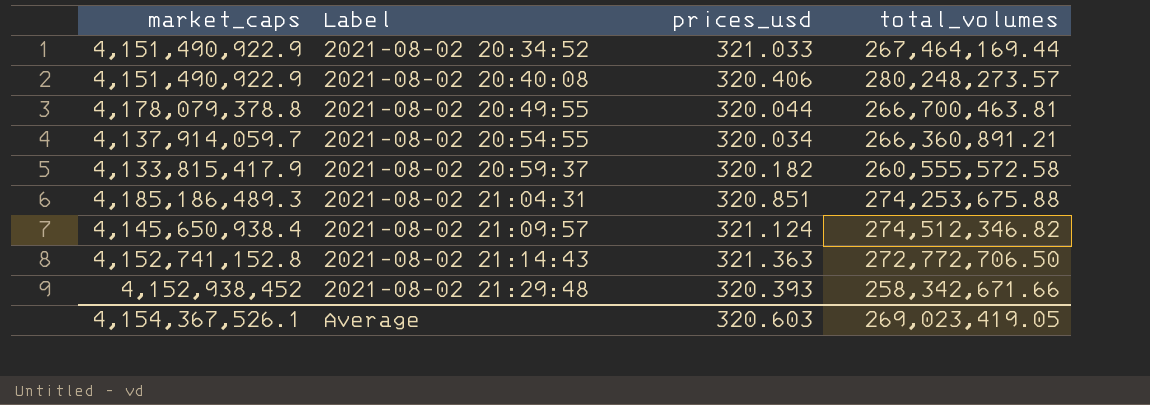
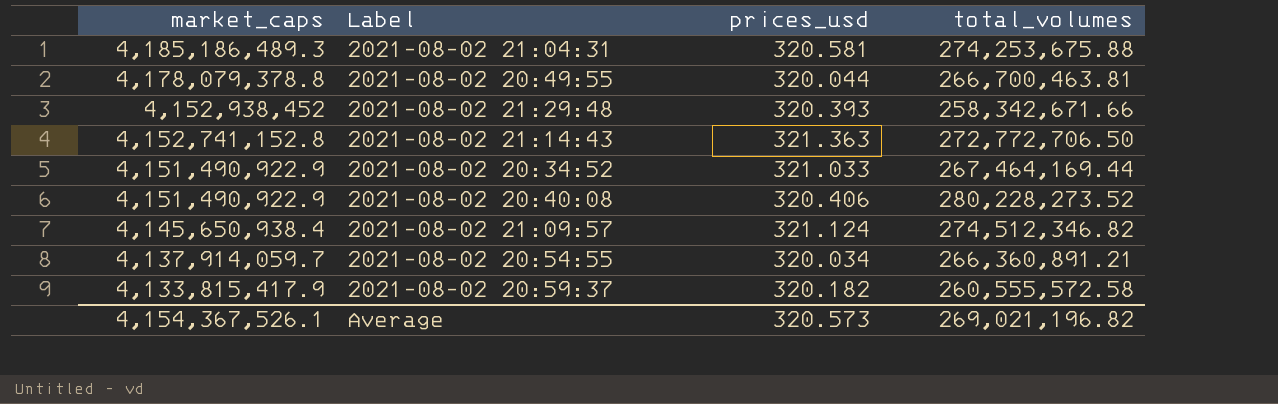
row order: Label ascending -> market_caps descending
2021-08-02 21:04:31 | prices_usd: 320.851 -> 320.581
2021-08-02 20:40:08 | total_volumes: 280,248,273.57 -> 280,228,273.52
Average | prices_usd: 320.603 -> 320.573
Average | total_volumes: 269,023,419.05 -> 269,021,196.82

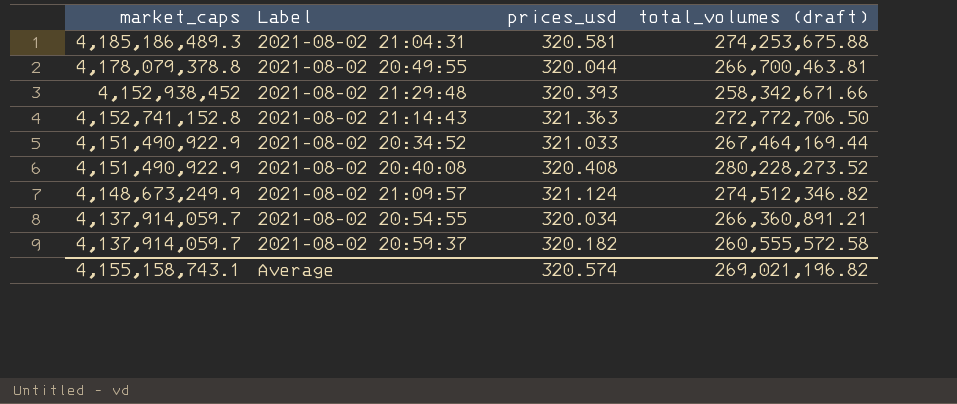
column name: total_volumes -> total_volumes (draft)
2021-08-02 20:40:08 | prices_usd: 320.406 -> 320.408
2021-08-02 21:09:57 | market_caps: 4,145,650,938.4 -> 4,148,673,249.9
2021-08-02 20:59:37 | market_caps: 4,133,815,417.9 -> 4,137,914,059.7
Average | market_caps: 4,154,367,526.1 -> 4,155,158,743.1
Average | prices_usd: 320.573 -> 320.574

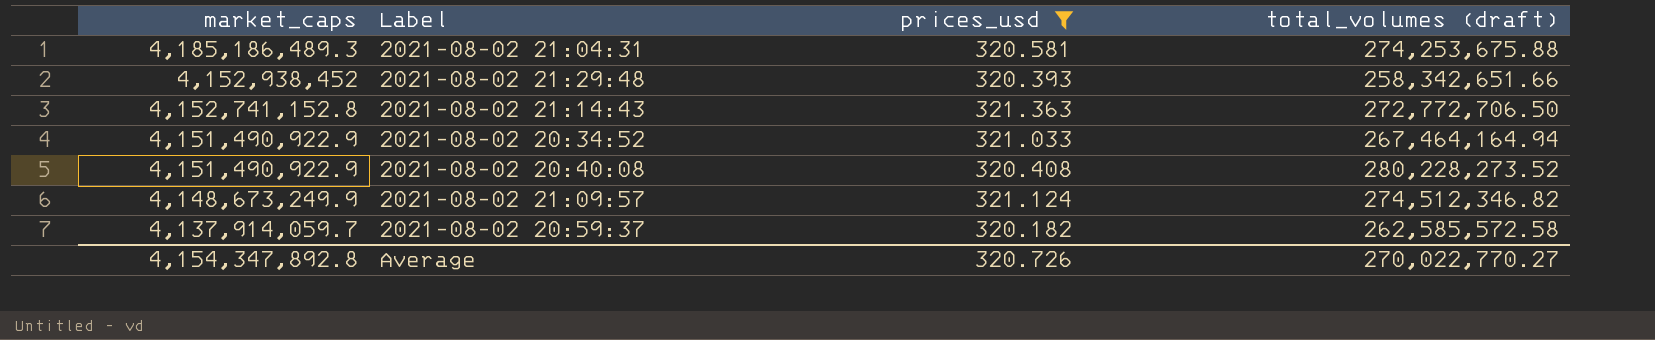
filter: none -> prices_usd >= 320.182
2021-08-02 21:29:48 | total_volumes (draft): 258,342,671.66 -> 258,342,651.66
2021-08-02 20:34:52 | total_volumes (draft): 267,464,169.44 -> 267,464,164.94
2021-08-02 20:59:37 | total_volumes (draft): 260,555,572.58 -> 262,585,572.58
Average | market_caps: 4,155,158,743.1 -> 4,154,347,892.8
Average | prices_usd: 320.574 -> 320.726
Average | total_volumes (draft): 269,021,196.82 -> 270,022,770.27

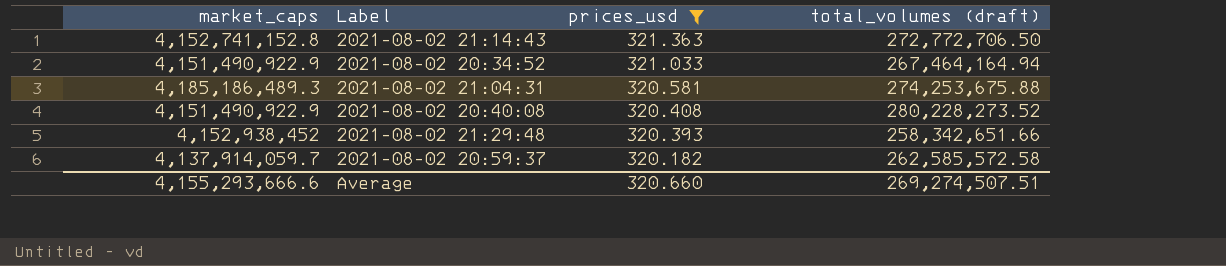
row order: market_caps descending -> prices_usd descending
row 2021-08-02 21:09:57: 4,148,673,249.9 | 321.124 | 274,512,346.82 -> none
Average | market_caps: 4,154,347,892.8 -> 4,155,293,666.6
Average | prices_usd: 320.726 -> 320.660
Average | total_volumes (draft): 270,022,770.27 -> 269,274,507.51

